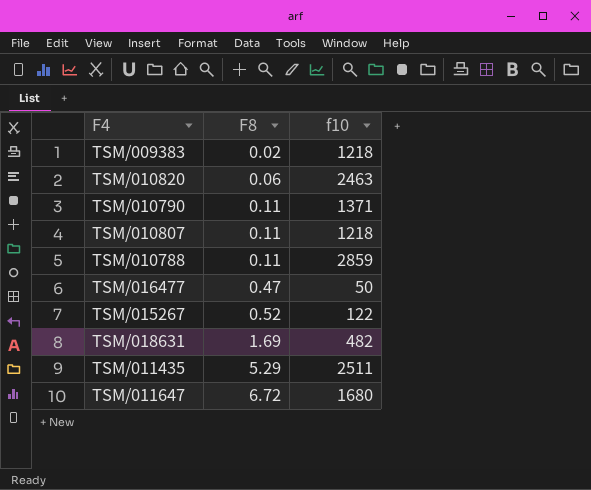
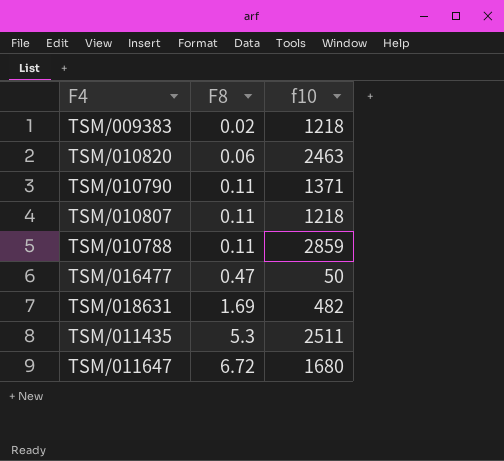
row TSM/015267: 0.52 | 122 -> none
TSM/011435 | F8: 5.29 -> 5.3

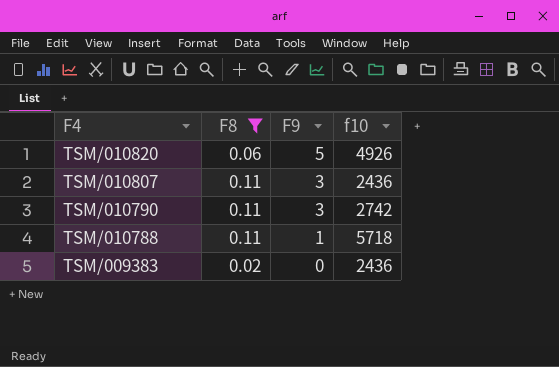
filter: none -> F8 <= 0.11
row order: F8 ascending -> F4 descending
column F9 | position: none -> 3
TSM/010820 | f10: 2463 -> 4926
TSM/010807 | f10: 1218 -> 2436
TSM/010790 | f10: 1371 -> 2742
TSM/010788 | f10: 2859 -> 5718
TSM/009383 | f10: 1218 -> 2436

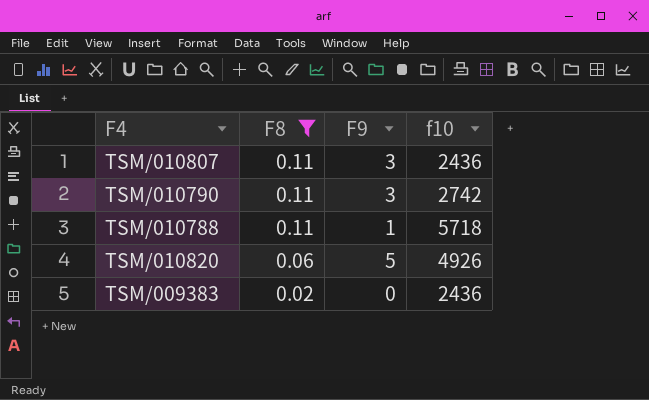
row order: F4 descending -> F8 descending

